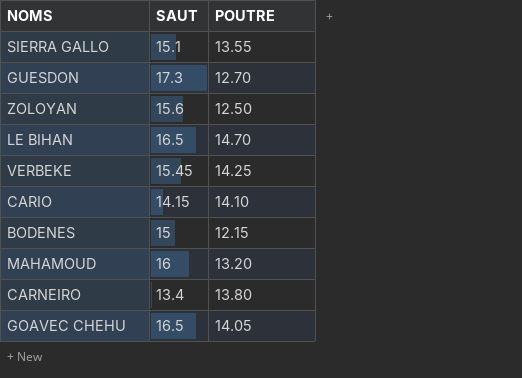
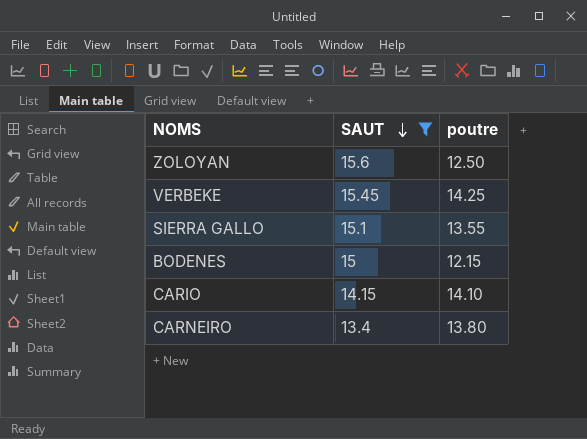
filter: none -> SAUT <= 15.6
row order: none -> SAUT descending
column name: POUTRE -> poutre

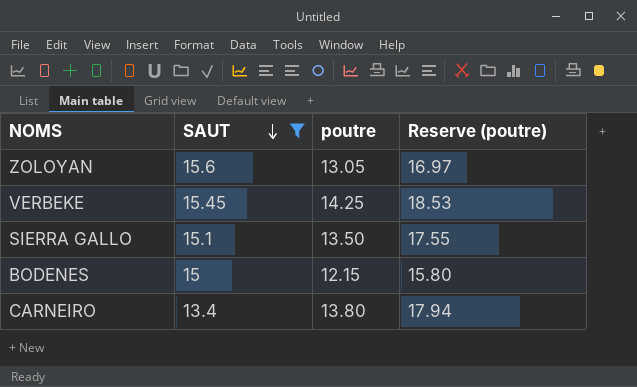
column Reserve (poutre) | formula: none -> [poutre] * 1.3
row CARIO: 14.15 | 14.10 -> none
ZOLOYAN | poutre: 12.50 -> 13.05
SIERRA GALLO | poutre: 13.55 -> 13.50

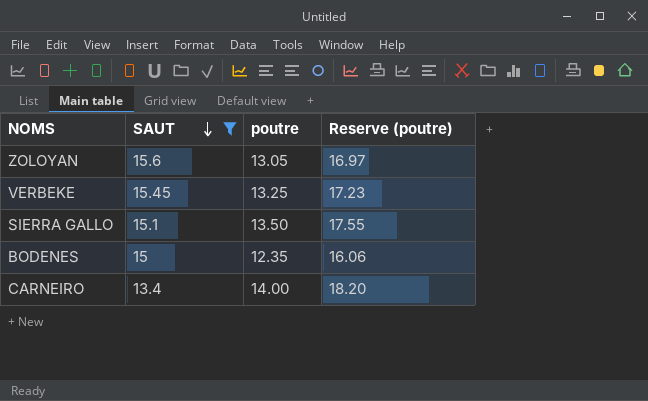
VERBEKE | poutre: 14.25 -> 13.25
VERBEKE | Reserve (poutre): 18.53 -> 17.23
BODENES | poutre: 12.15 -> 12.35
BODENES | Reserve (poutre): 15.80 -> 16.06
CARNEIRO | poutre: 13.80 -> 14.00
CARNEIRO | Reserve (poutre): 17.94 -> 18.20

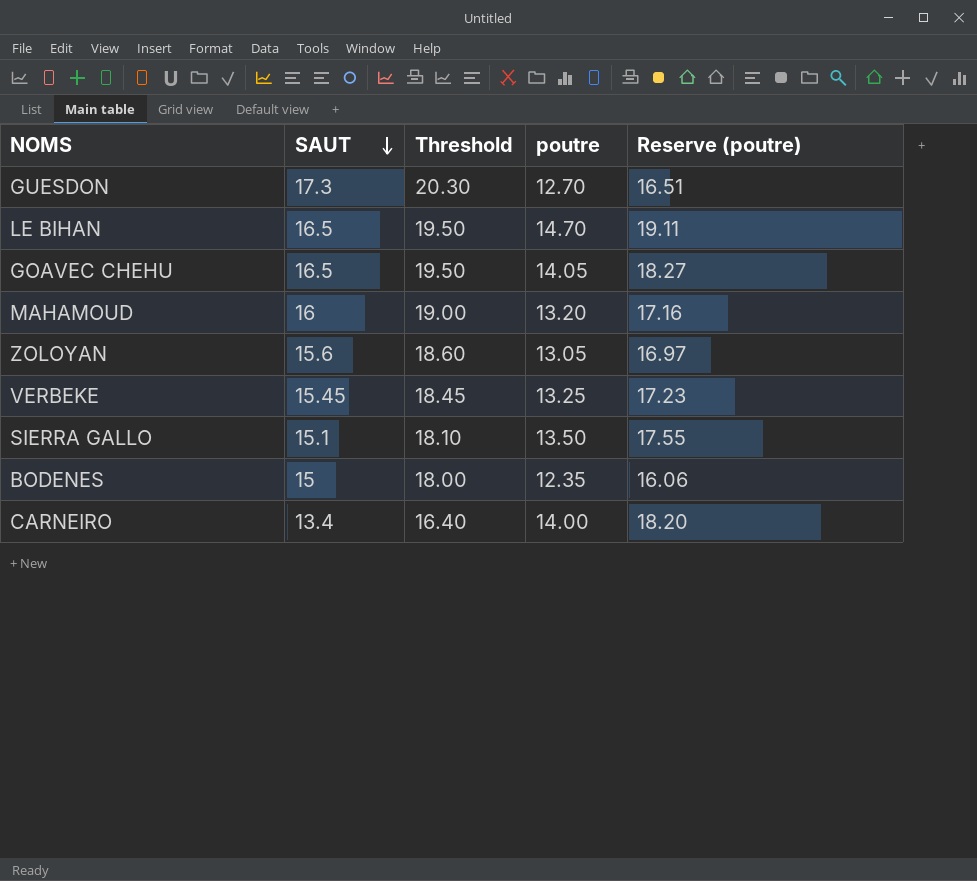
filter: SAUT <= 15.6 -> none
column Threshold | formula: none -> [SAUT] + 3

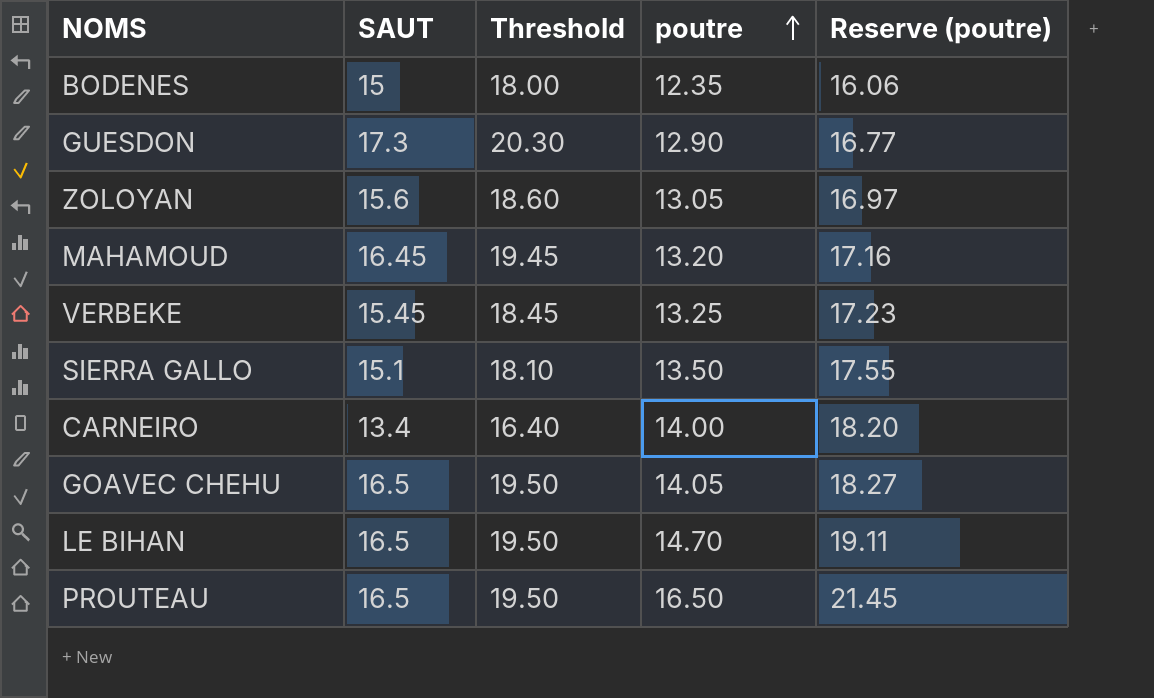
row order: SAUT descending -> poutre ascending
GUESDON | poutre: 12.70 -> 12.90
GUESDON | Reserve (poutre): 16.51 -> 16.77
MAHAMOUD | SAUT: 16 -> 16.45
MAHAMOUD | Threshold: 19.00 -> 19.45
row PROUTEAU: none -> 16.5 | 19.50 | 16.50 | 21.45

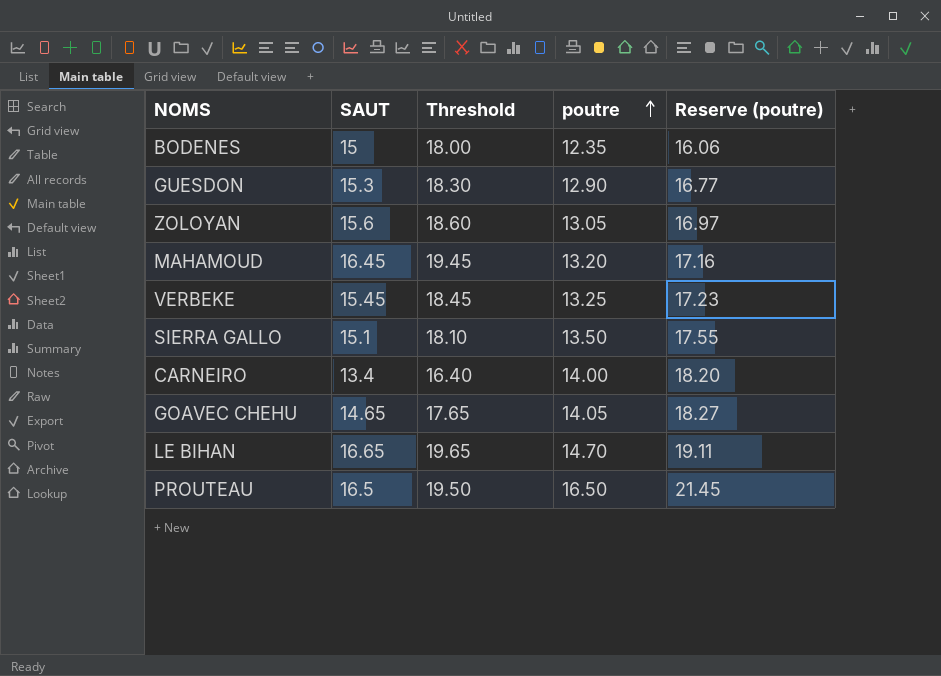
GUESDON | SAUT: 17.3 -> 15.3
GUESDON | Threshold: 20.30 -> 18.30
GOAVEC CHEHU | SAUT: 16.5 -> 14.65
GOAVEC CHEHU | Threshold: 19.50 -> 17.65
LE BIHAN | SAUT: 16.5 -> 16.65
LE BIHAN | Threshold: 19.50 -> 19.65

